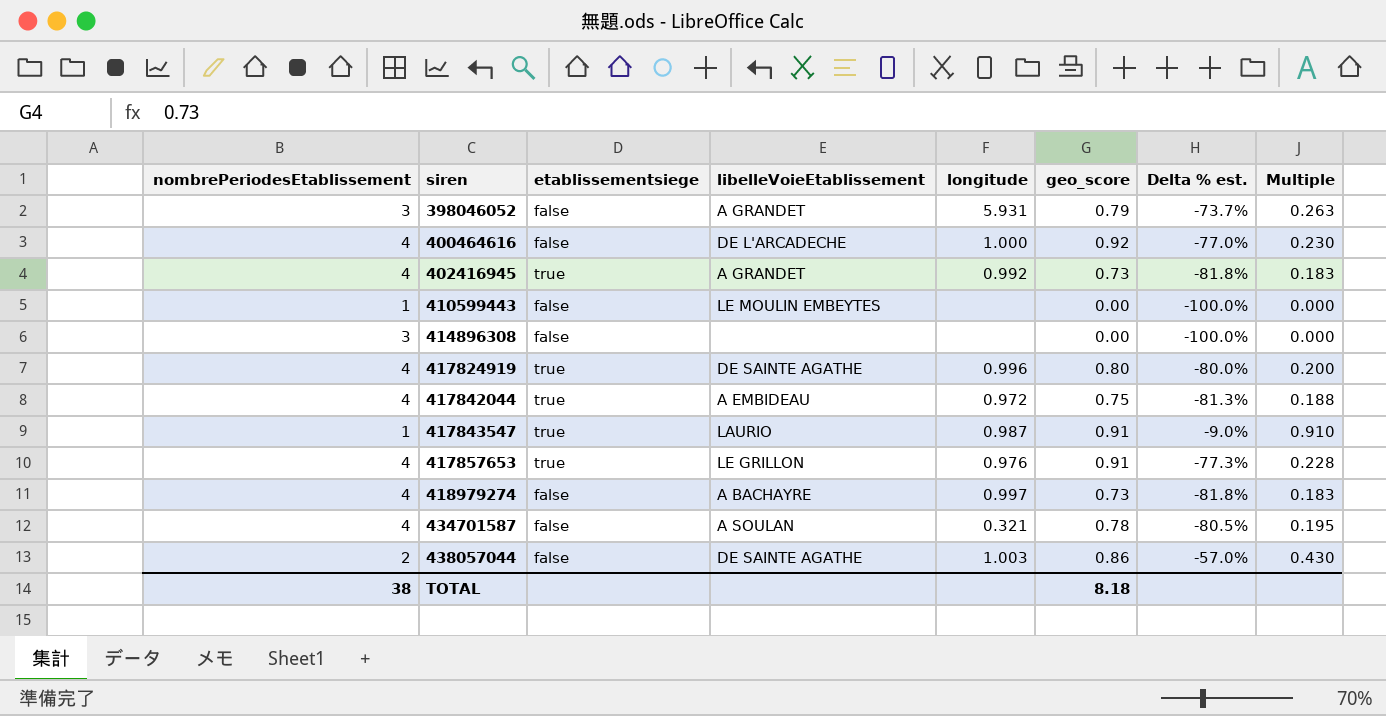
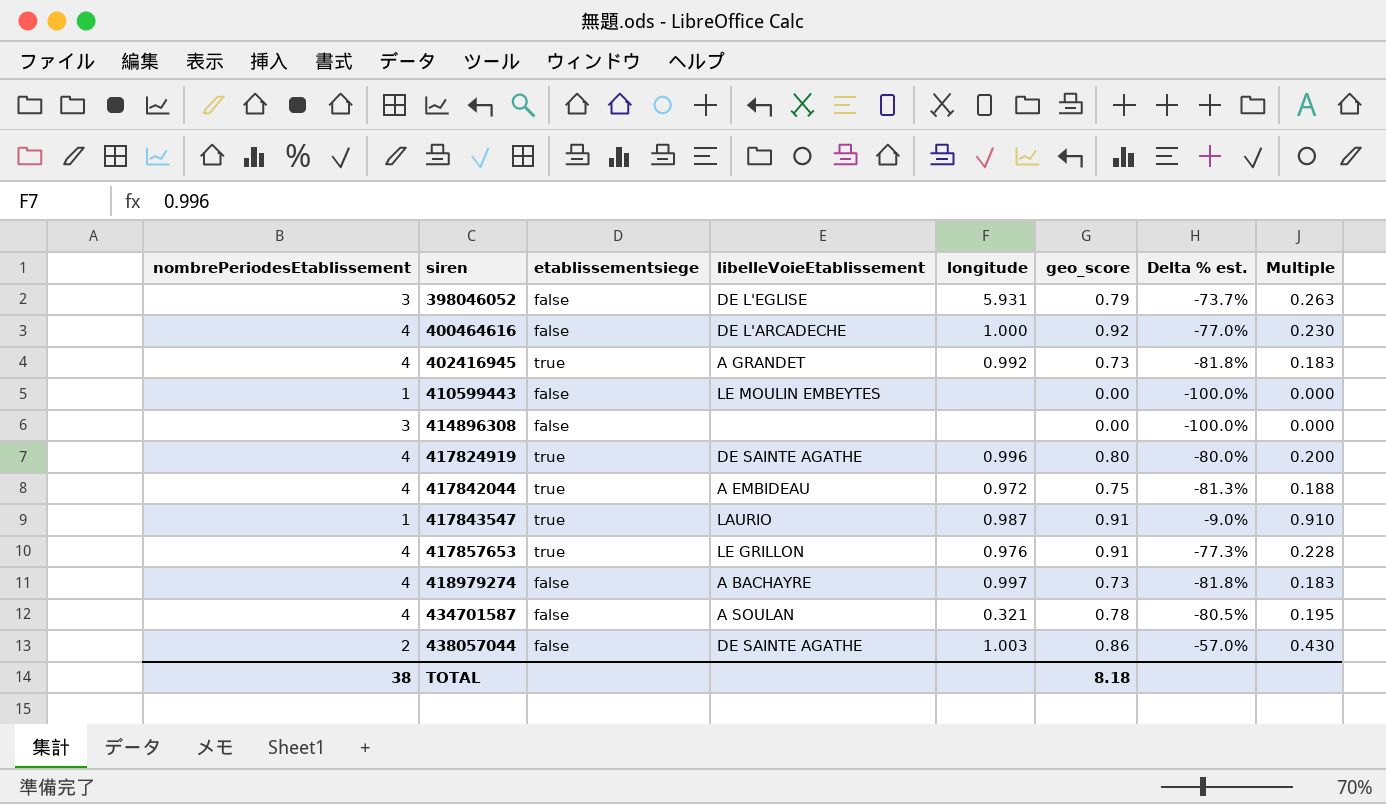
398046052 | libelleVoieEtablissement: A GRANDET -> DE L'EGLISE

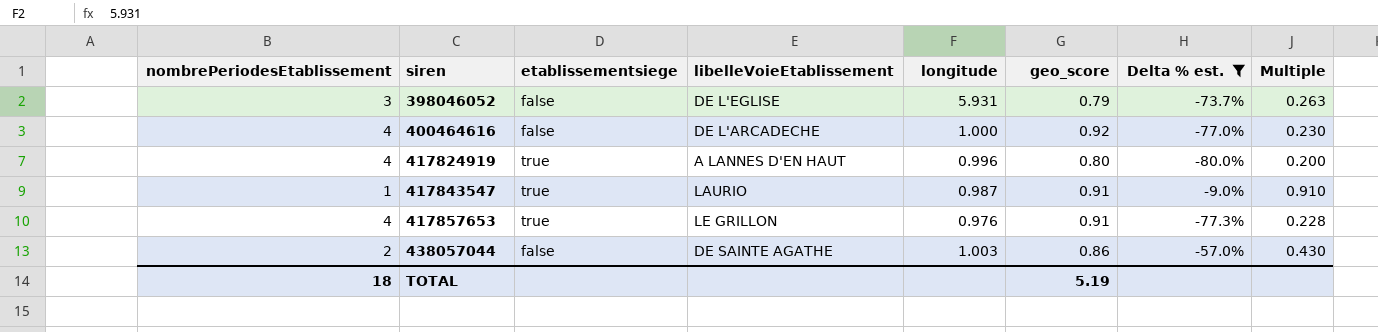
filter: none -> Delta % est. >= -80.0%
417824919 | libelleVoieEtablissement: DE SAINTE AGATHE -> A LANNES D'EN HAUT
TOTAL | nombrePeriodesEtablissement: 38 -> 18
TOTAL | geo_score: 8.18 -> 5.19

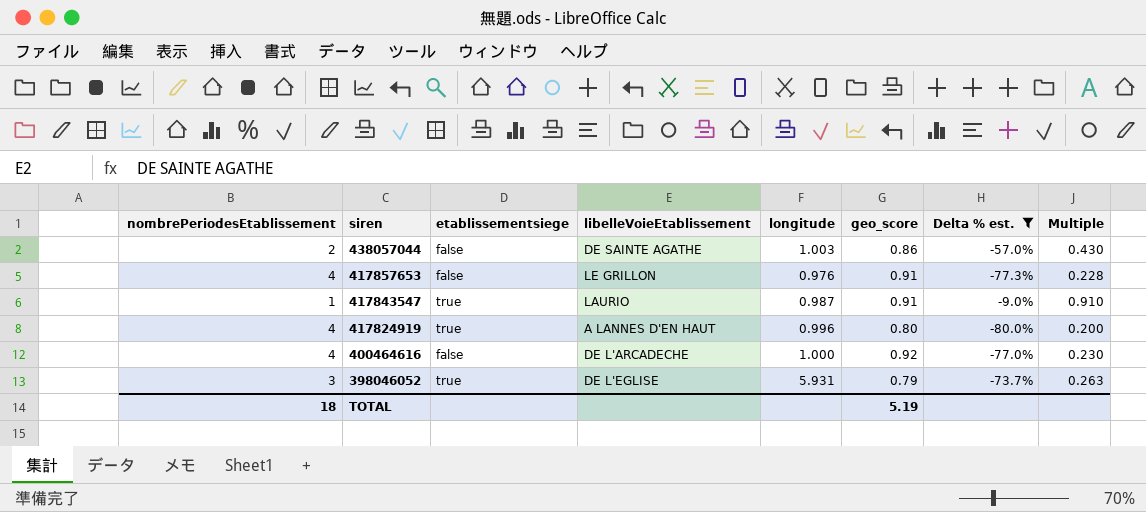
row order: siren ascending -> siren descending
417857653 | etablissementsiege: true -> false
398046052 | etablissementsiege: false -> true

